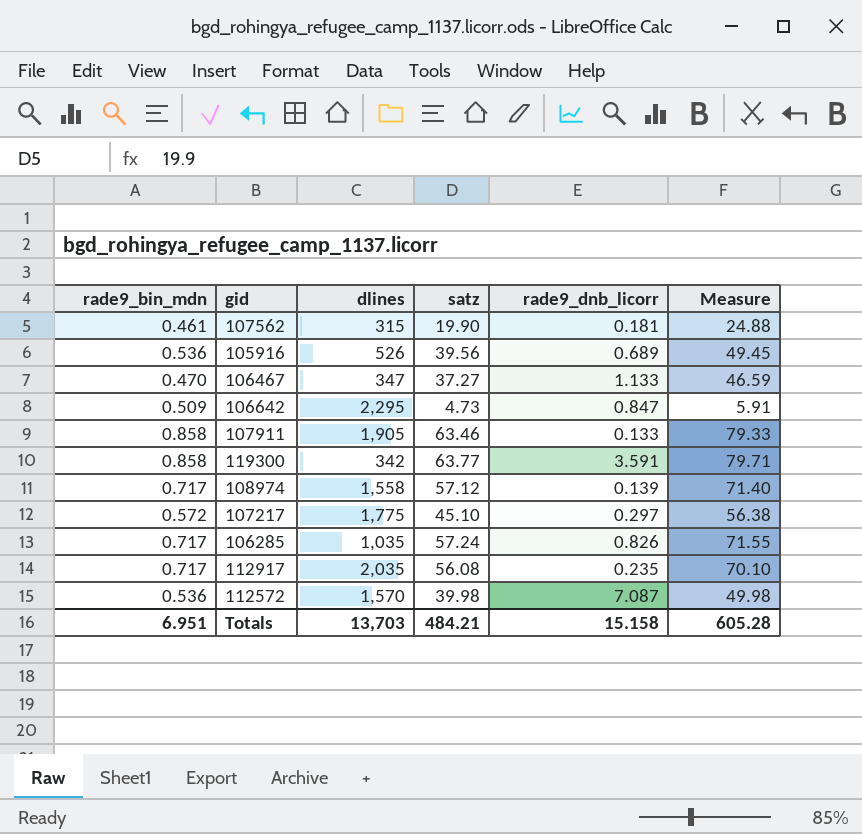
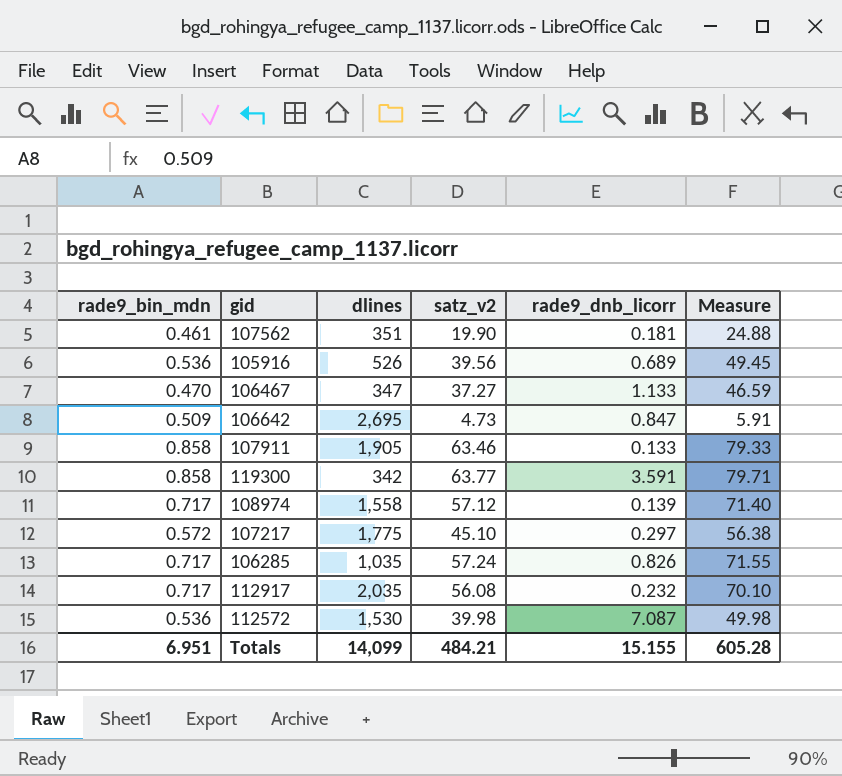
column name: satz -> satz_v2
107562 | dlines: 315 -> 351
106642 | dlines: 2,295 -> 2,695
112917 | rade9_dnb_licorr: 0.235 -> 0.232
112572 | dlines: 1,570 -> 1,530
Totals | dlines: 13,703 -> 14,099
Totals | rade9_dnb_licorr: 15.158 -> 15.155

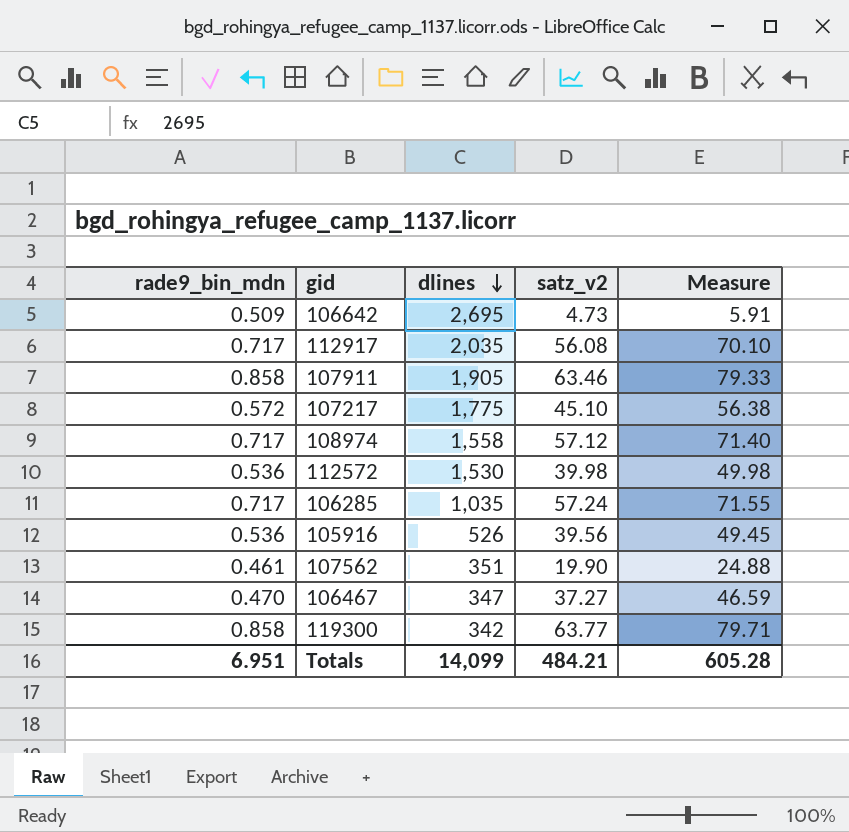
row order: none -> dlines descending
column rade9_dnb_licorr | position: 5 -> none

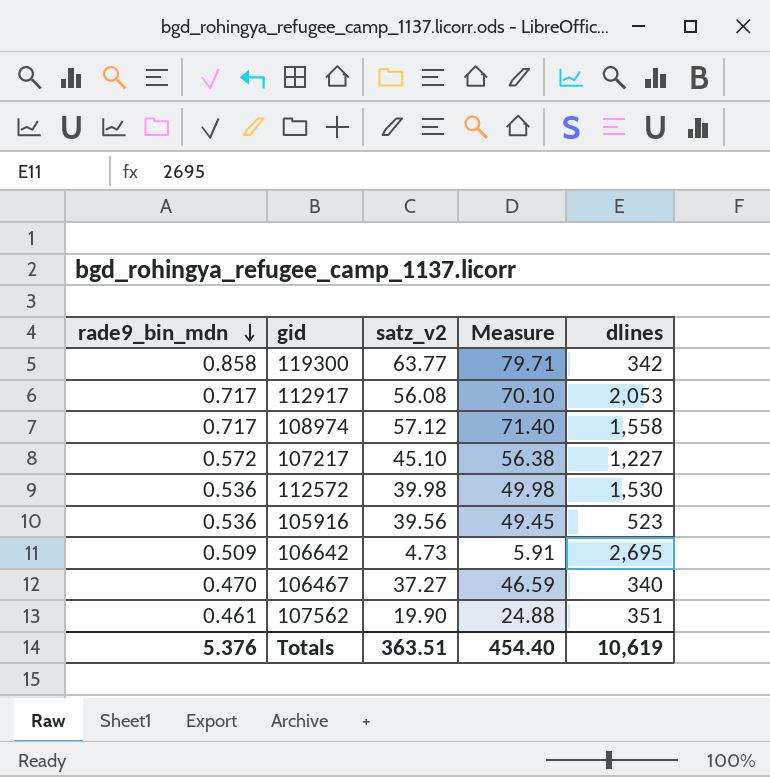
row order: dlines descending -> rade9_bin_mdn descending
column dlines | position: 3 -> 5
row 107911: 0.858 | 1,905 | 63.46 | 79.33 -> none
row 106285: 0.717 | 1,035 | 57.24 | 71.55 -> none
112917 | dlines: 2,035 -> 2,053
107217 | dlines: 1,775 -> 1,227
105916 | dlines: 526 -> 523
106467 | dlines: 347 -> 340
Totals | rade9_bin_mdn: 6.951 -> 5.376
Totals | satz_v2: 484.21 -> 363.51
Totals | Measure: 605.28 -> 454.40
Totals | dlines: 14,099 -> 10,619

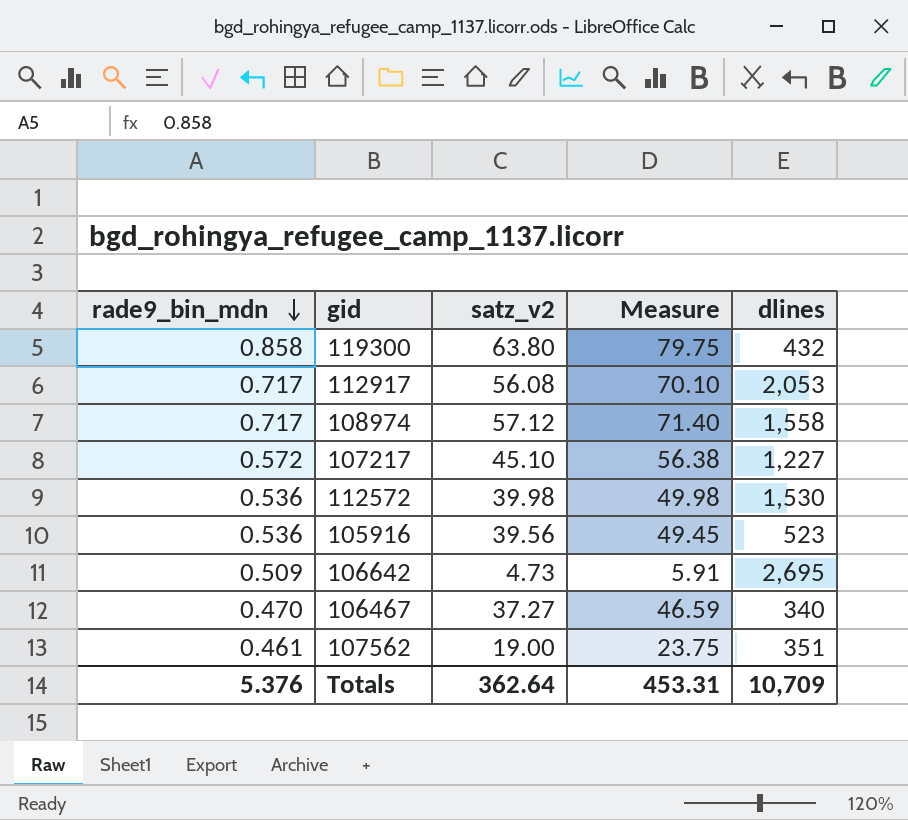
119300 | satz_v2: 63.77 -> 63.80
119300 | Measure: 79.71 -> 79.75
119300 | dlines: 342 -> 432
107562 | satz_v2: 19.90 -> 19.00
107562 | Measure: 24.88 -> 23.75
Totals | satz_v2: 363.51 -> 362.64
Totals | Measure: 454.40 -> 453.31
Totals | dlines: 10,619 -> 10,709

